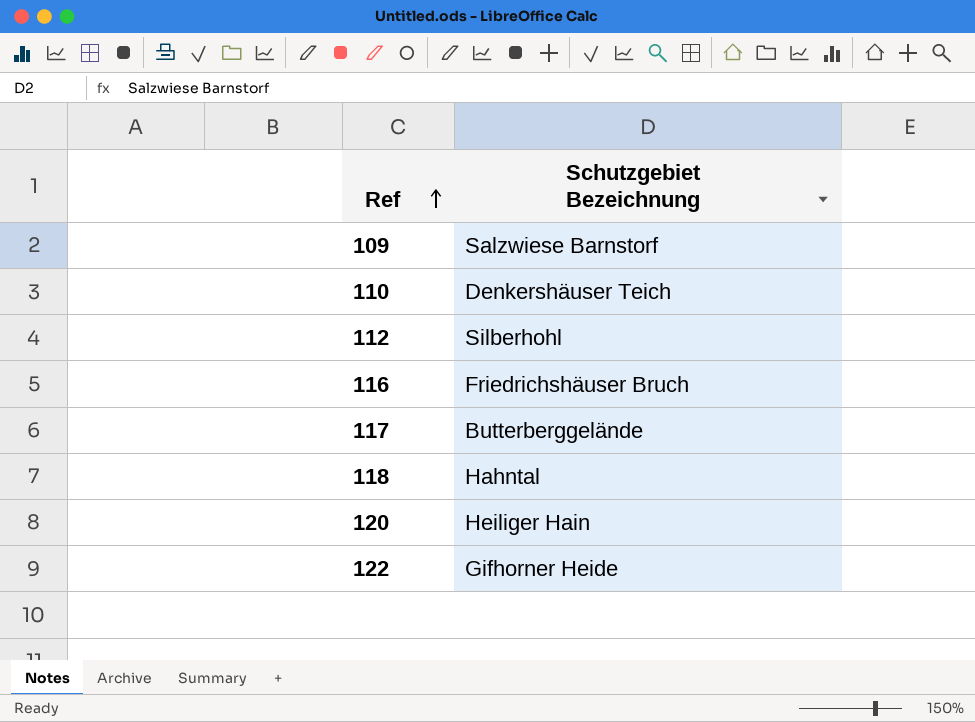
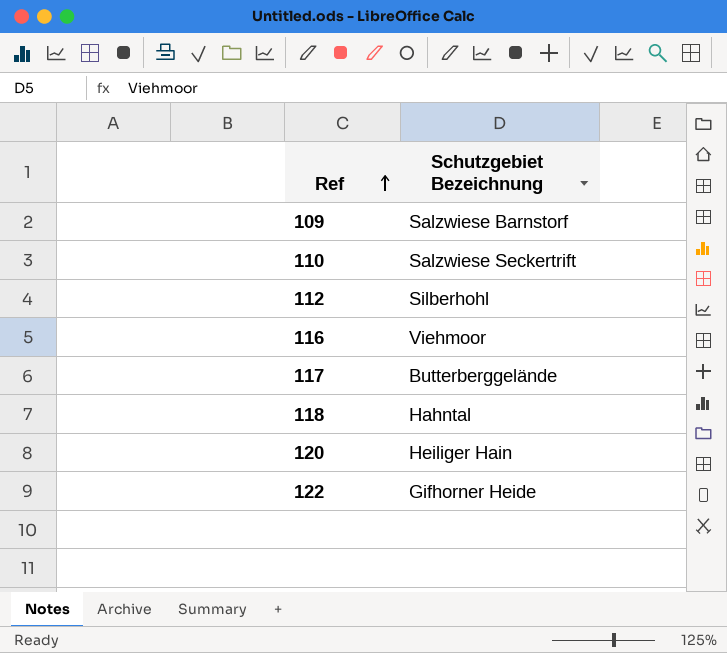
110 | Schutzgebiet Bezeichnung: Denkershäuser Teich -> Salzwiese Seckertrift
116 | Schutzgebiet Bezeichnung: Friedrichshäuser Bruch -> Viehmoor

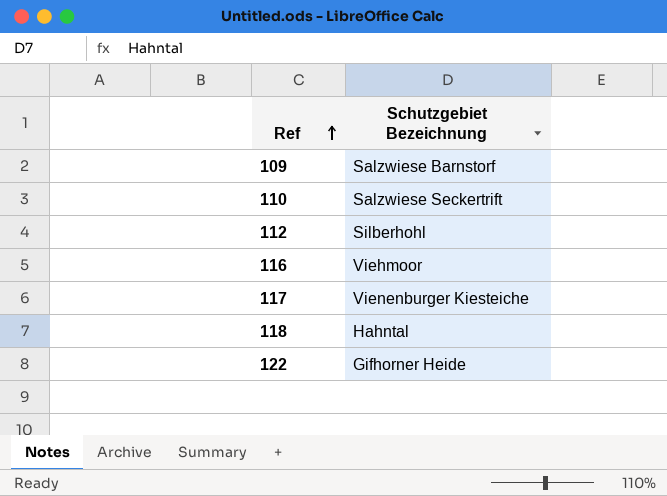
row 120: Heiliger Hain -> none
117 | Schutzgebiet Bezeichnung: Butterberggelände -> Vienenburger Kiesteiche

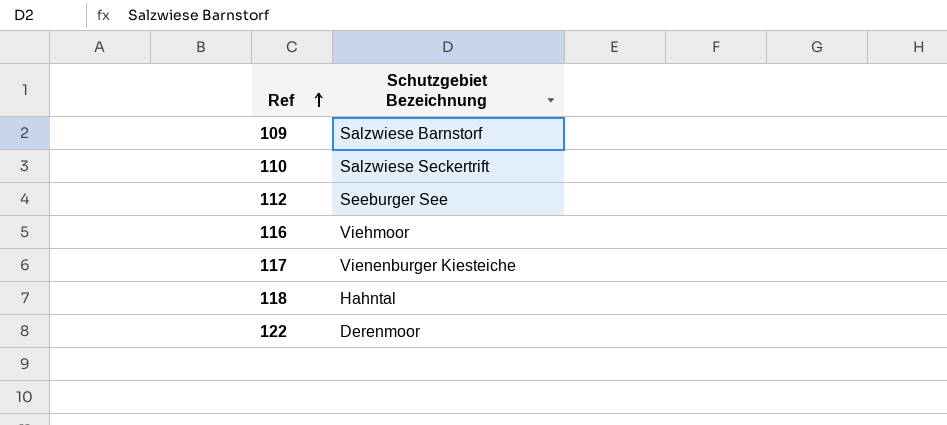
112 | Schutzgebiet Bezeichnung: Silberhohl -> Seeburger See
122 | Schutzgebiet Bezeichnung: Gifhorner Heide -> Derenmoor

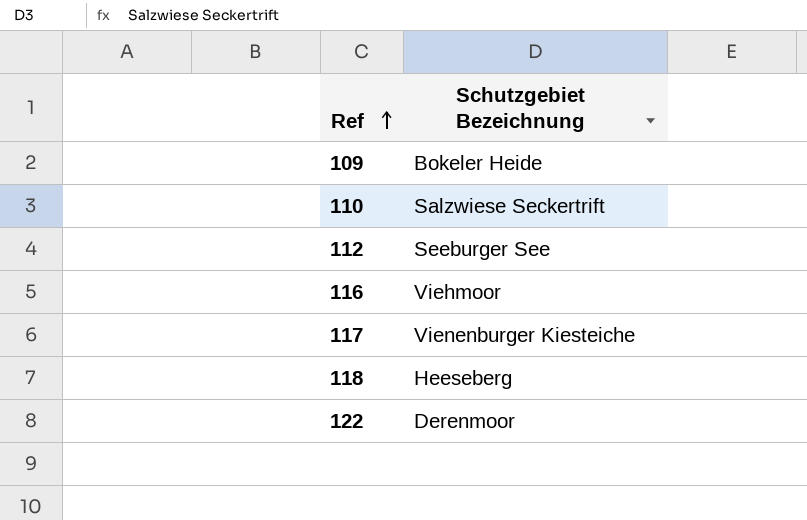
109 | Schutzgebiet Bezeichnung: Salzwiese Barnstorf -> Bokeler Heide
118 | Schutzgebiet Bezeichnung: Hahntal -> Heeseberg

